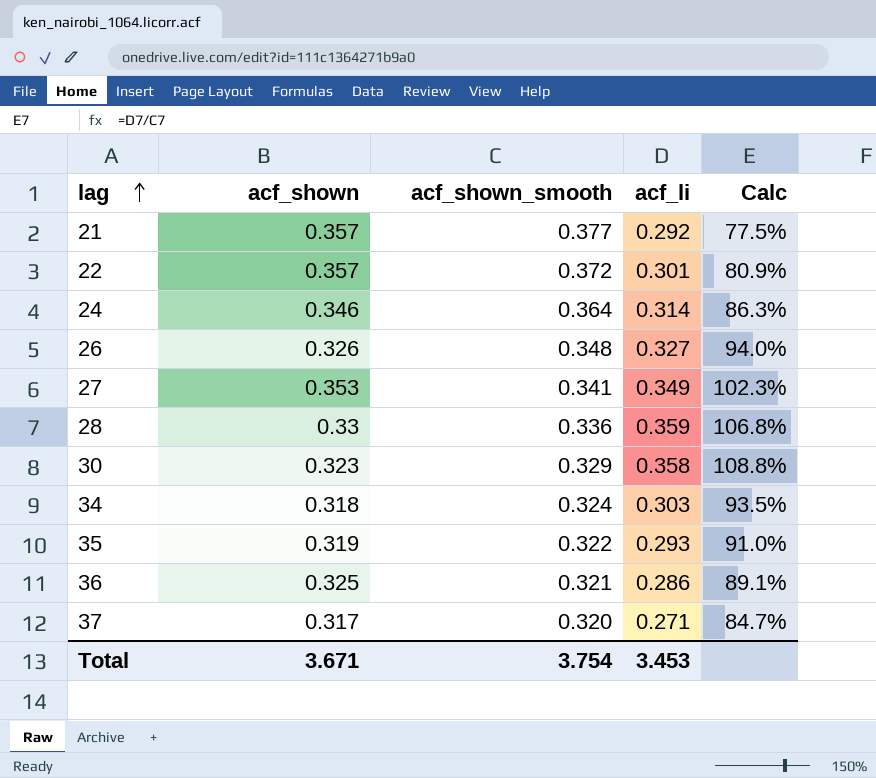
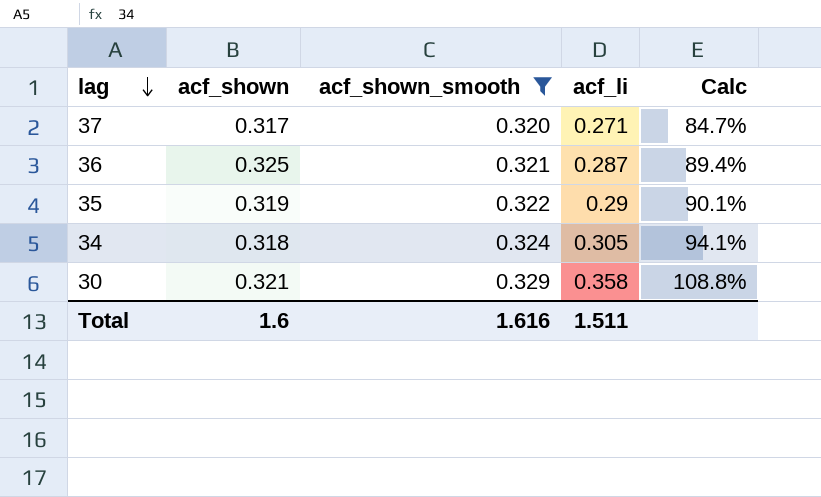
filter: none -> acf_shown_smooth <= 0.329
row order: lag ascending -> lag descending
36 | acf_li: 0.286 -> 0.287
36 | Calc: 89.1% -> 89.4%
35 | acf_li: 0.293 -> 0.29
35 | Calc: 91.0% -> 90.1%
34 | acf_li: 0.303 -> 0.305
34 | Calc: 93.5% -> 94.1%
30 | acf_shown: 0.323 -> 0.321
Total | acf_shown: 3.671 -> 1.6
Total | acf_shown_smooth: 3.754 -> 1.616
Total | acf_li: 3.453 -> 1.511

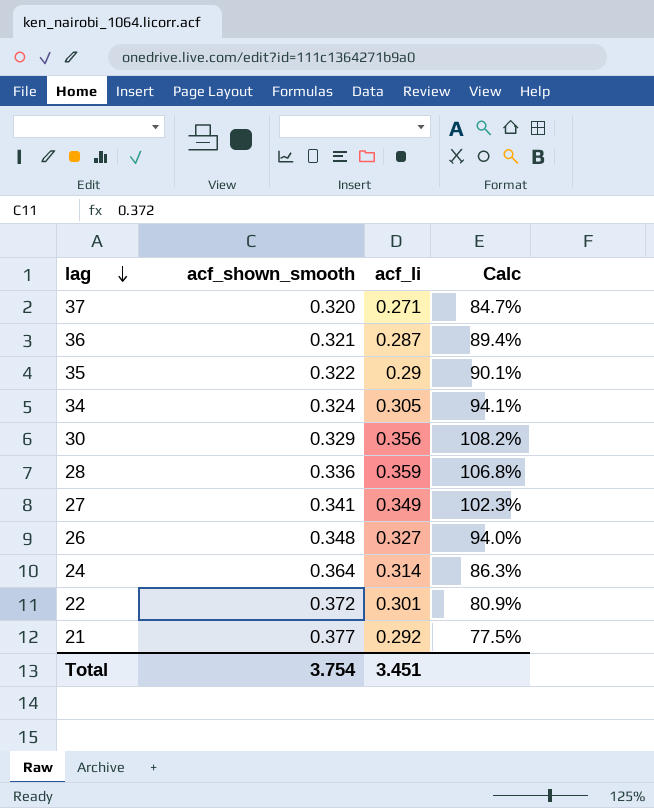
filter: acf_shown_smooth <= 0.329 -> none
column acf_shown | position: 2 -> none
30 | acf_li: 0.358 -> 0.356
30 | Calc: 108.8% -> 108.2%
Total | acf_shown_smooth: 1.616 -> 3.754
Total | acf_li: 1.511 -> 3.451

